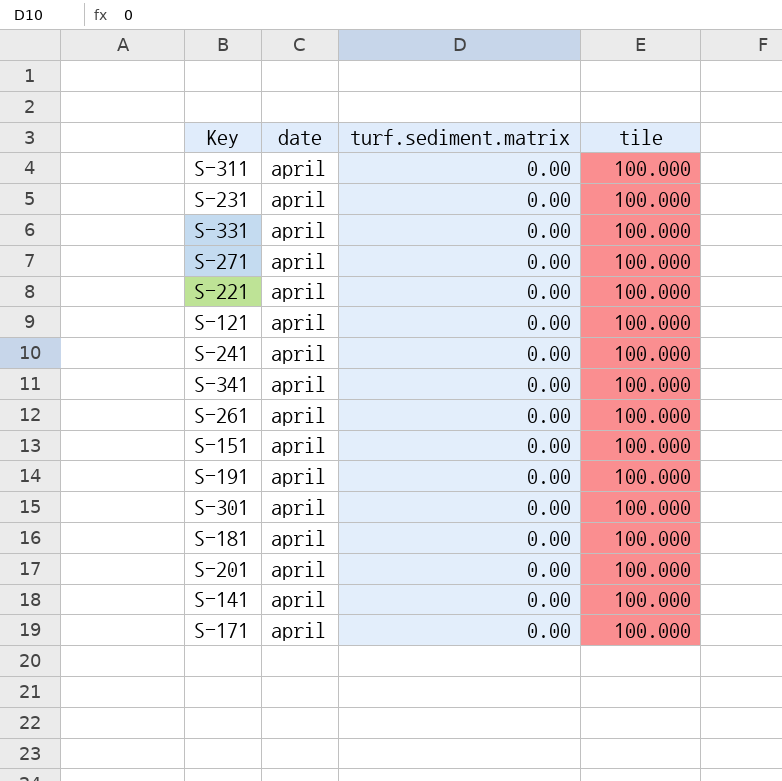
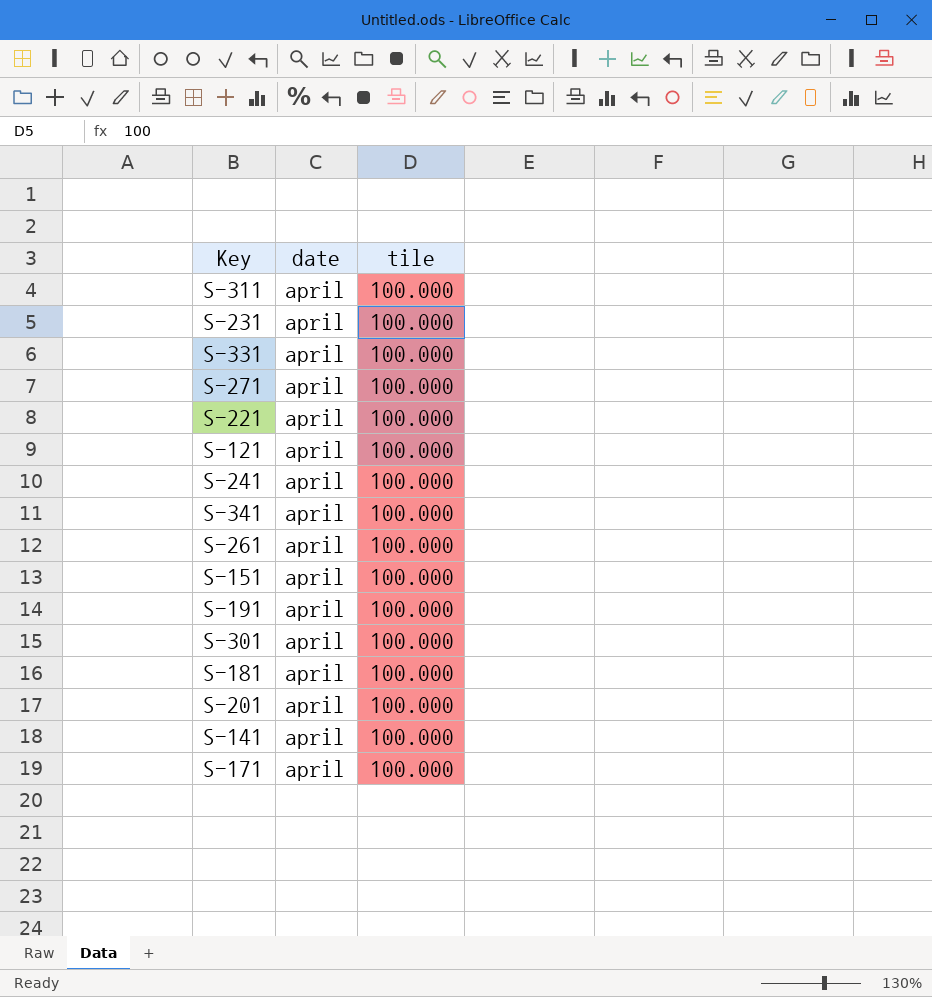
column turf.sediment.matrix | position: 3 -> none

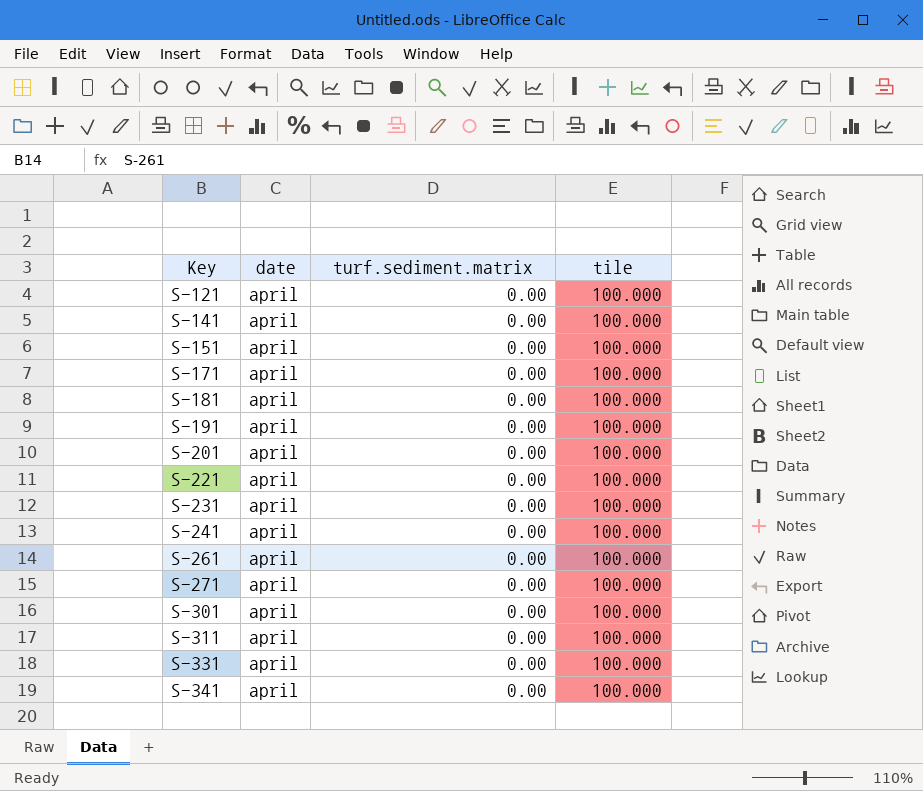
row order: none -> Key ascending
column turf.sediment.matrix | position: none -> 3

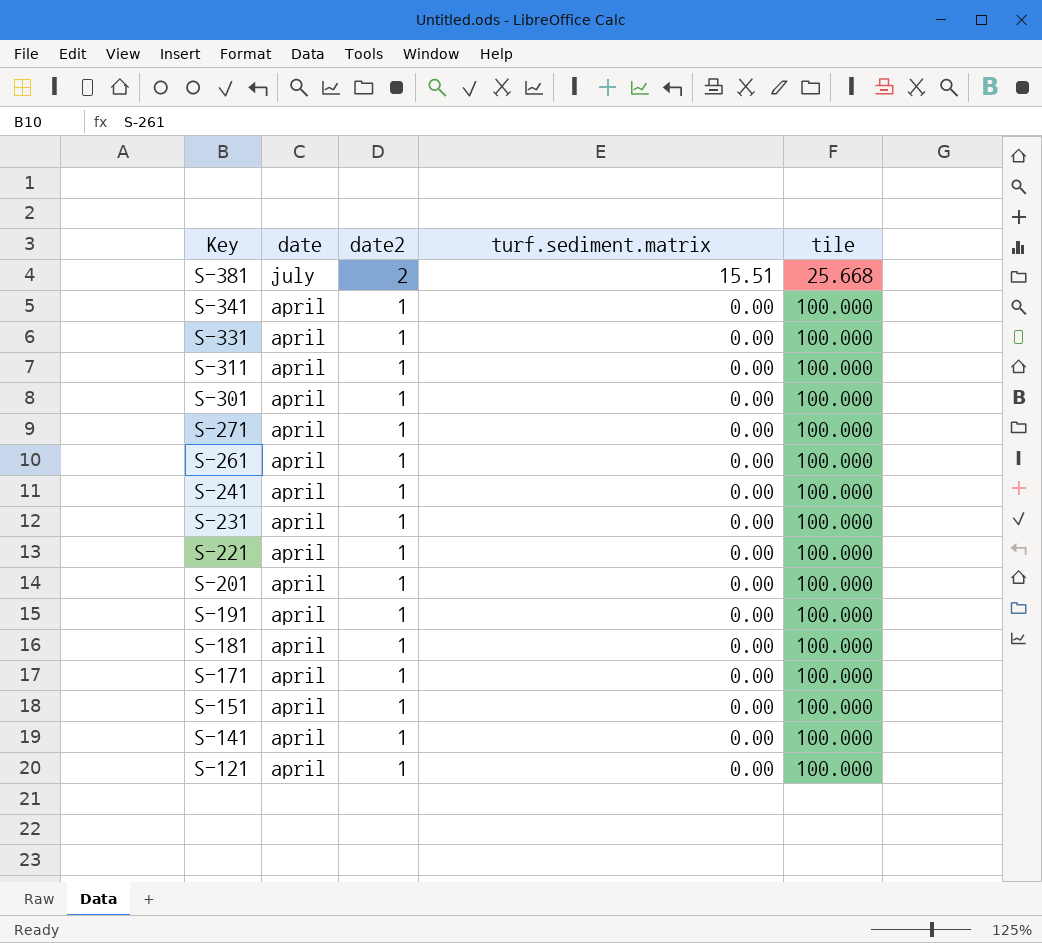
row order: Key ascending -> Key descending
column date2 | position: none -> 3
row S-381: none -> july | 2 | 15.51 | 25.668

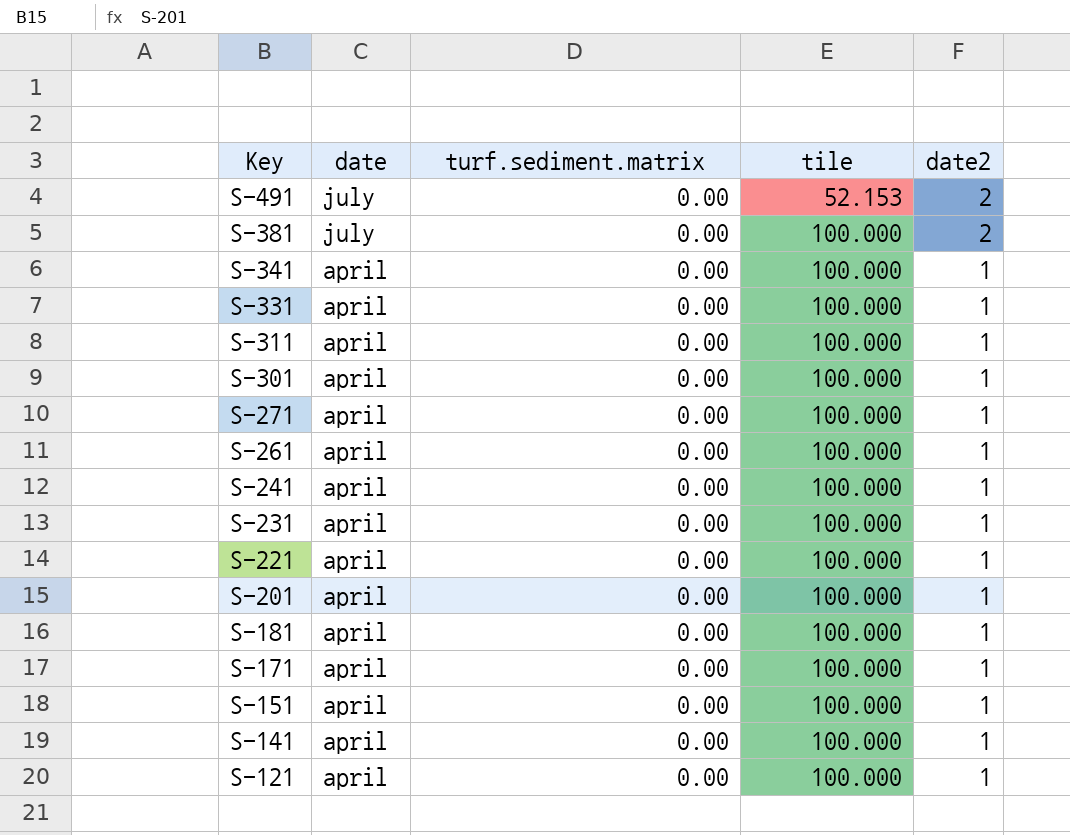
column date2 | position: 3 -> 5
row S-191: april | 1 | 0.00 | 100.000 -> none
row S-491: none -> july | 0.00 | 52.153 | 2
S-381 | turf.sediment.matrix: 15.51 -> 0.00
S-381 | tile: 25.668 -> 100.000

